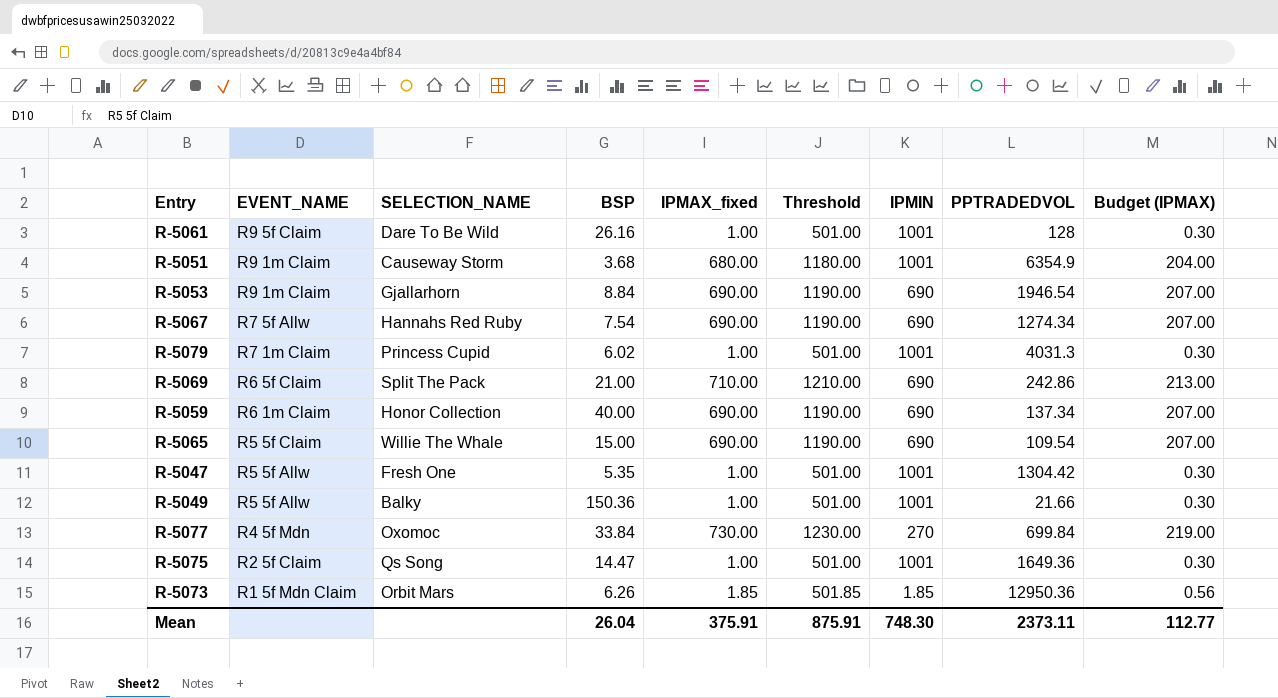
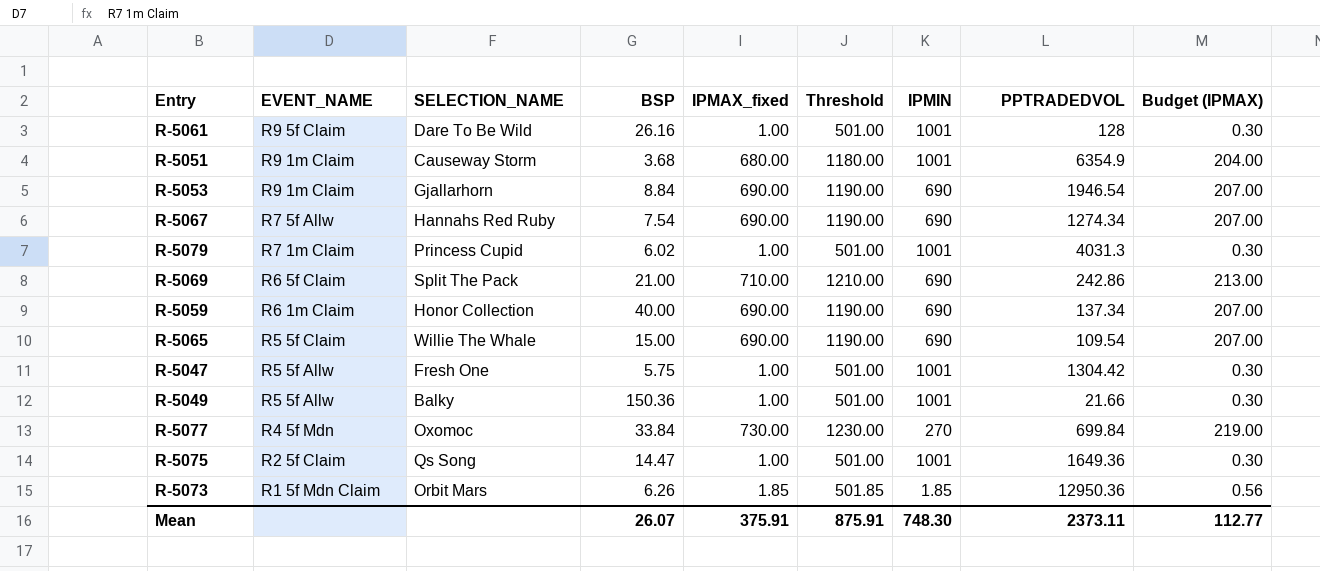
R-5047 | BSP: 5.35 -> 5.75
Mean | BSP: 26.04 -> 26.07

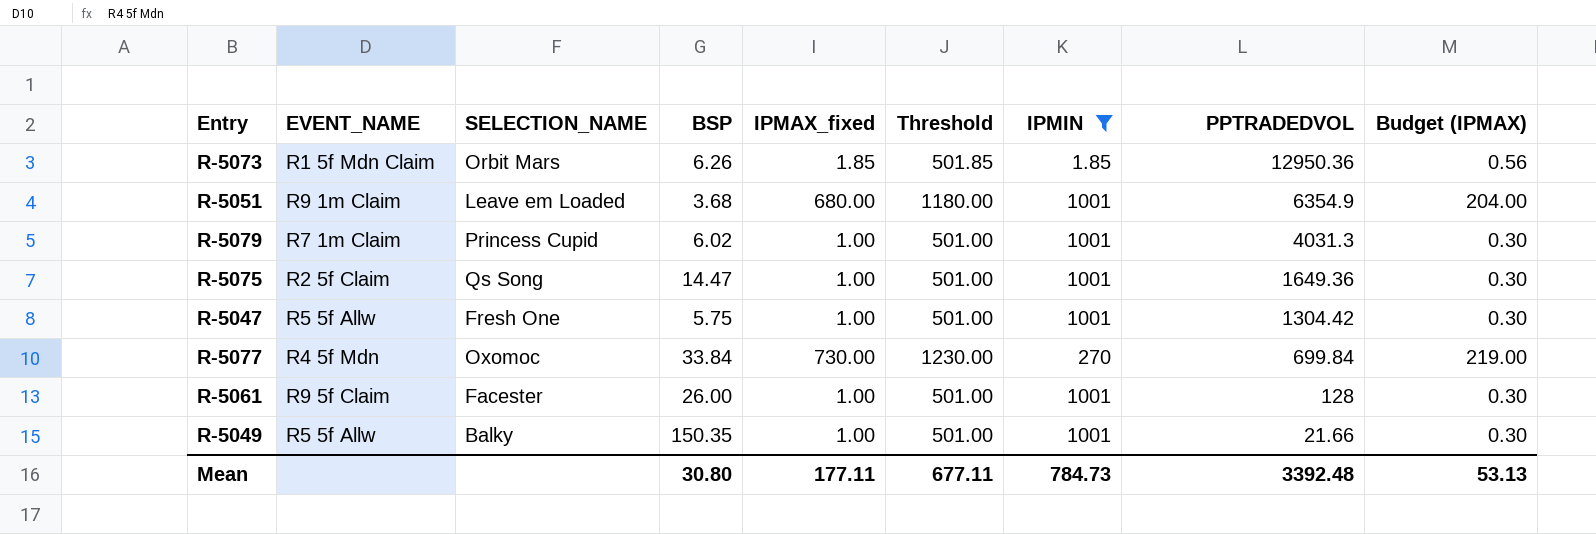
filter: none -> IPMIN != 690
row order: EVENT_NAME descending -> PPTRADEDVOL descending
R-5051 | SELECTION_NAME: Causeway Storm -> Leave em Loaded
R-5061 | SELECTION_NAME: Dare To Be Wild -> Facester
R-5061 | BSP: 26.16 -> 26.00
R-5049 | BSP: 150.36 -> 150.35
Mean | BSP: 26.07 -> 30.80
Mean | IPMAX_fixed: 375.91 -> 177.11
Mean | Threshold: 875.91 -> 677.11
Mean | IPMIN: 748.30 -> 784.73
Mean | PPTRADEDVOL: 2373.11 -> 3392.48
Mean | Budget (IPMAX): 112.77 -> 53.13

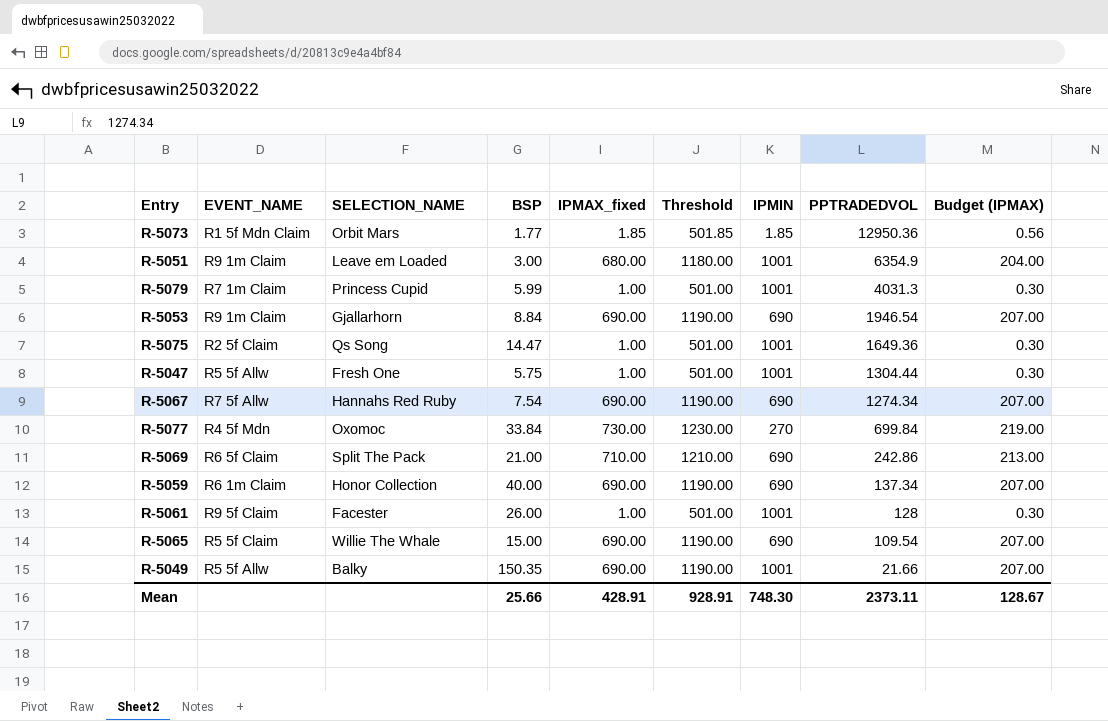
filter: IPMIN != 690 -> none
R-5073 | BSP: 6.26 -> 1.77
R-5051 | BSP: 3.68 -> 3.00
R-5079 | BSP: 6.02 -> 5.99
R-5047 | PPTRADEDVOL: 1304.42 -> 1304.44
R-5049 | IPMAX_fixed: 1.00 -> 690.00
R-5049 | Threshold: 501.00 -> 1190.00
R-5049 | Budget (IPMAX): 0.30 -> 207.00
Mean | BSP: 30.80 -> 25.66
Mean | IPMAX_fixed: 177.11 -> 428.91
Mean | Threshold: 677.11 -> 928.91
Mean | IPMIN: 784.73 -> 748.30
Mean | PPTRADEDVOL: 3392.48 -> 2373.11
Mean | Budget (IPMAX): 53.13 -> 128.67

